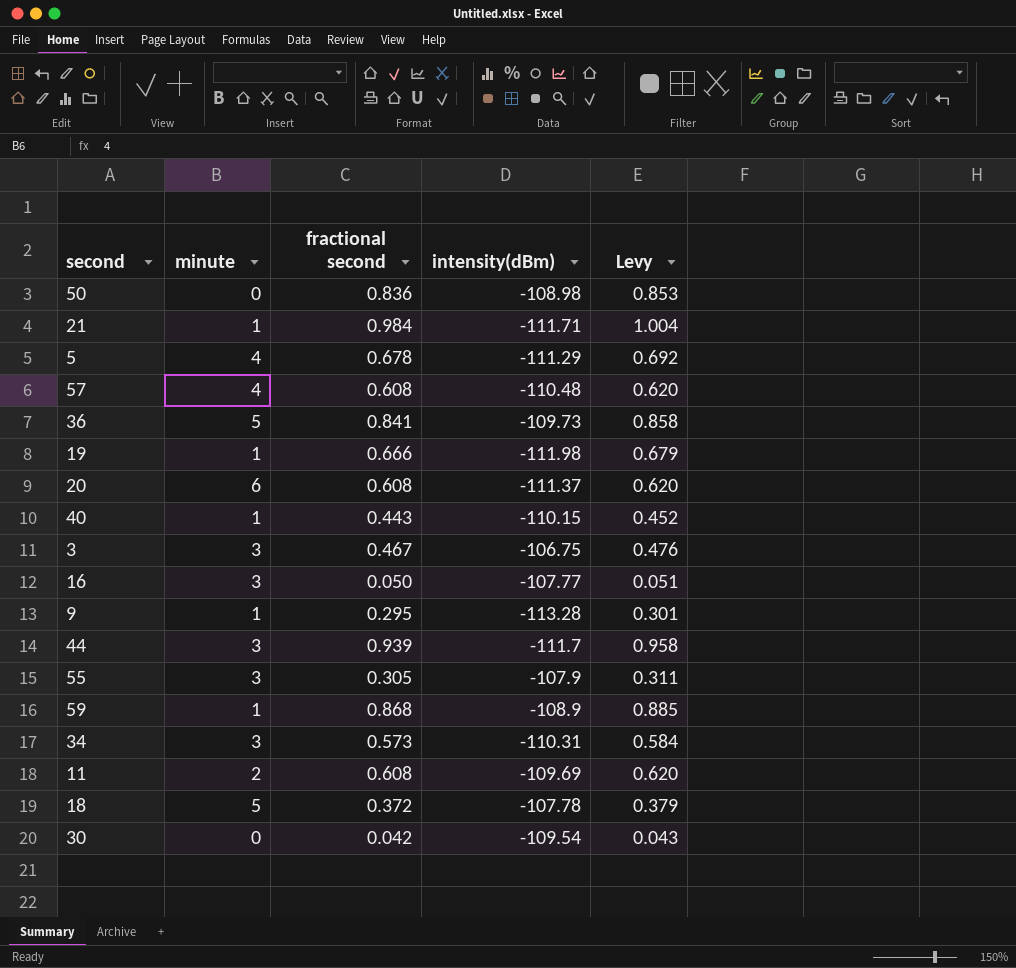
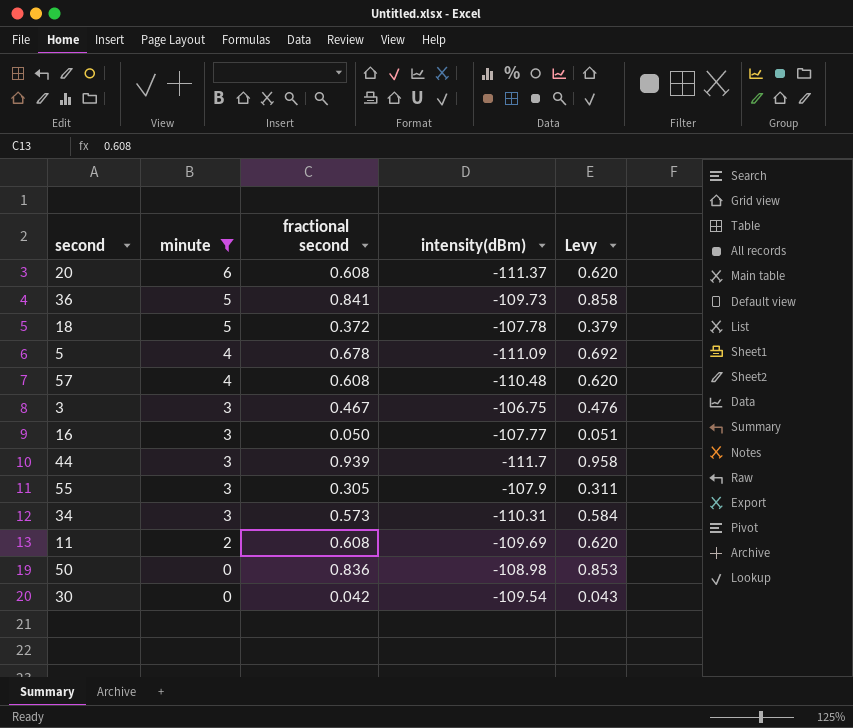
filter: none -> minute != 1
row order: none -> minute descending
5 | intensity(dBm): -111.29 -> -111.09

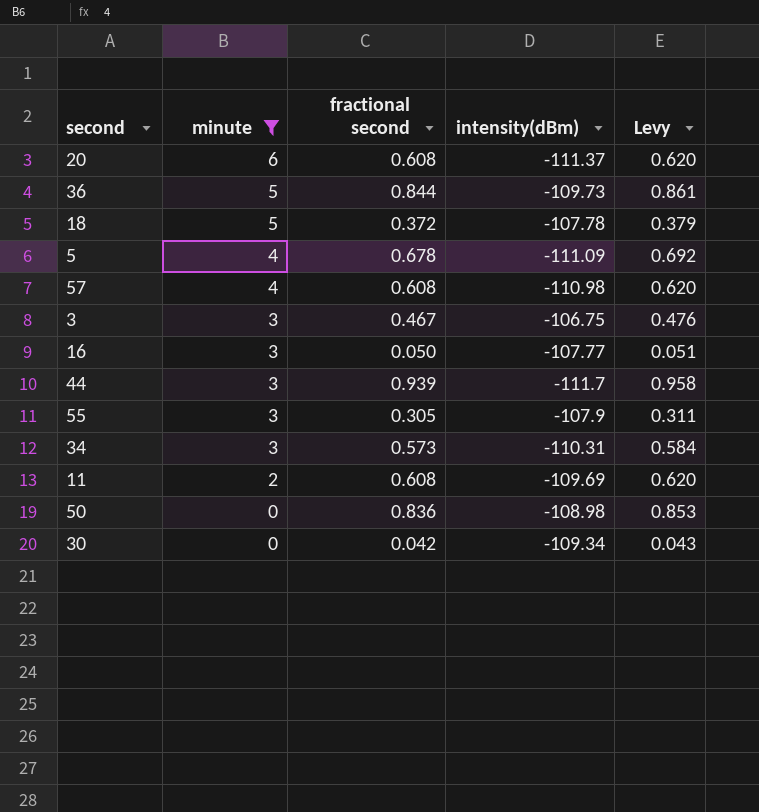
36 | fractional second: 0.841 -> 0.844
36 | Levy: 0.858 -> 0.861
57 | intensity(dBm): -110.48 -> -110.98
30 | intensity(dBm): -109.54 -> -109.34

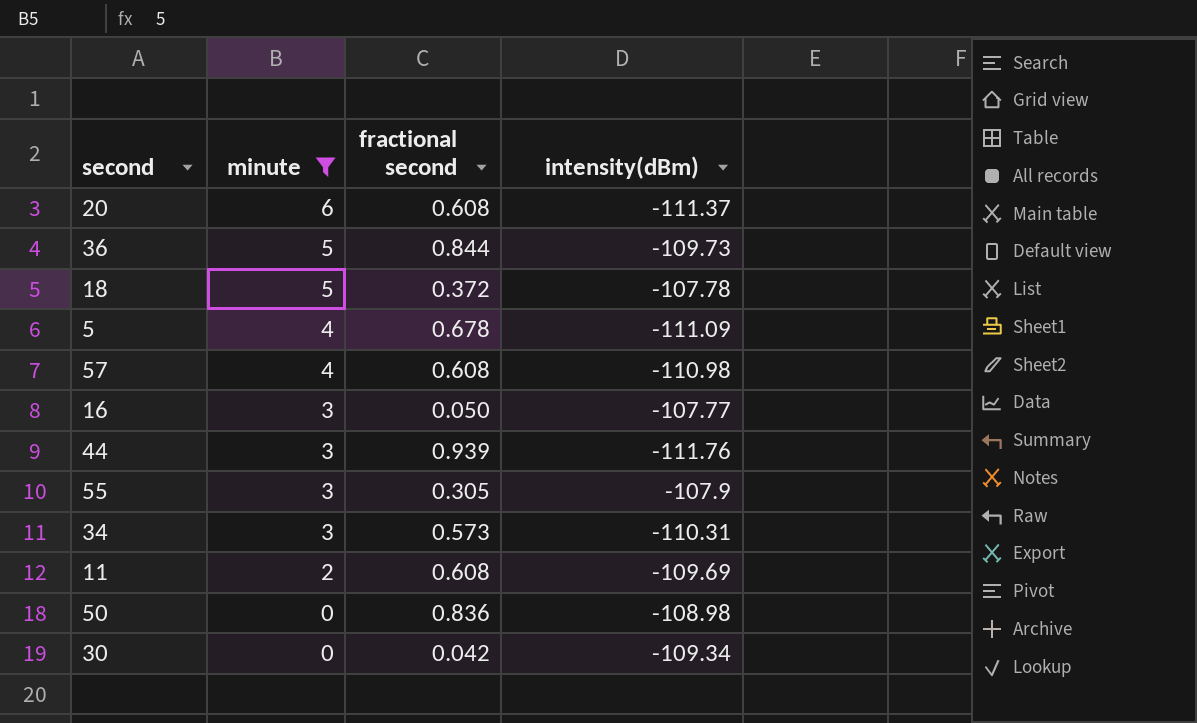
column Levy | formula: [fractional second] * 1.02 -> none
row 3: 3 | 0.467 | -106.75 | 0.476 -> none
44 | intensity(dBm): -111.7 -> -111.76

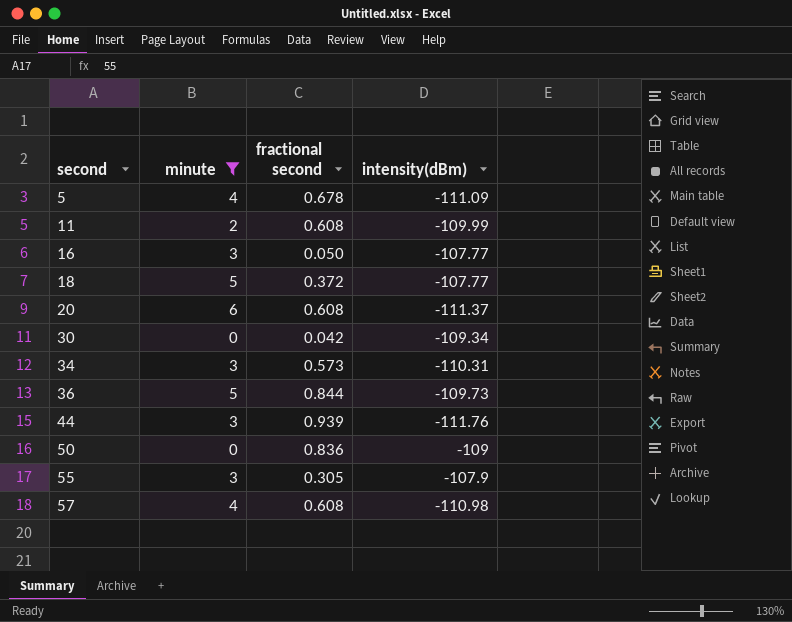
row order: minute descending -> second ascending
11 | intensity(dBm): -109.69 -> -109.99
18 | intensity(dBm): -107.78 -> -107.77
50 | intensity(dBm): -108.98 -> -109

